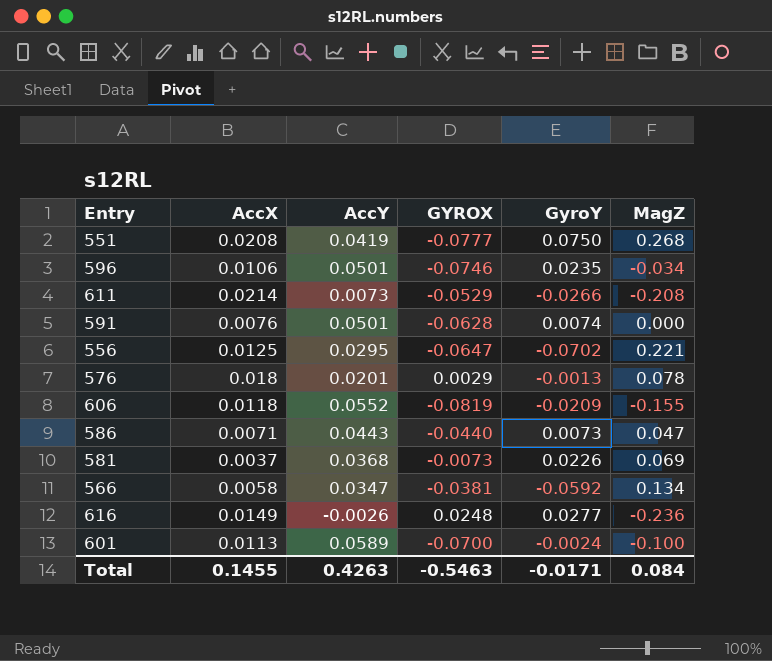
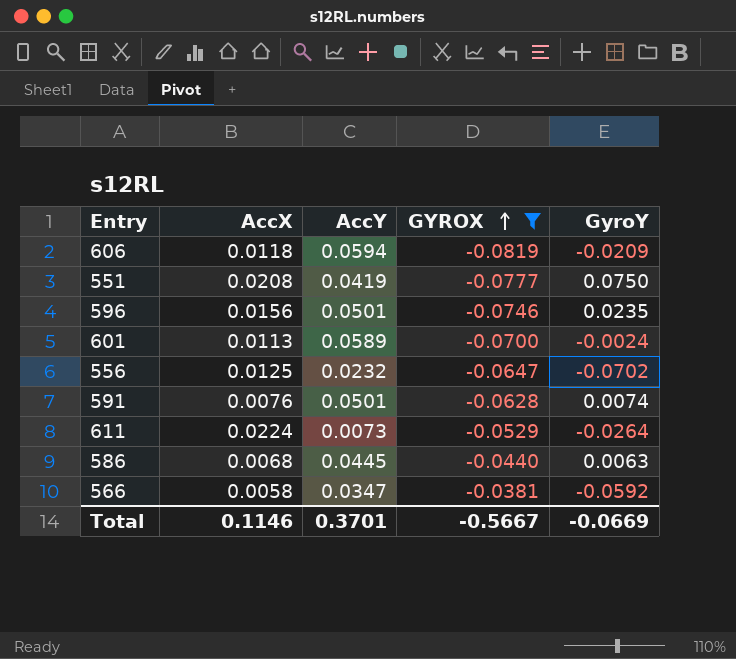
filter: none -> GYROX <= -0.0381
row order: none -> GYROX ascending
column MagZ | position: 6 -> none
606 | AccY: 0.0552 -> 0.0594
596 | AccX: 0.0106 -> 0.0156
556 | AccY: 0.0295 -> 0.0232
611 | AccX: 0.0214 -> 0.0224
611 | GyroY: -0.0266 -> -0.0264
586 | AccX: 0.0071 -> 0.0068
586 | AccY: 0.0443 -> 0.0445
586 | GyroY: 0.0073 -> 0.0063
Total | AccX: 0.1455 -> 0.1146
Total | AccY: 0.4263 -> 0.3701
Total | GYROX: -0.5463 -> -0.5667
Total | GyroY: -0.0171 -> -0.0669

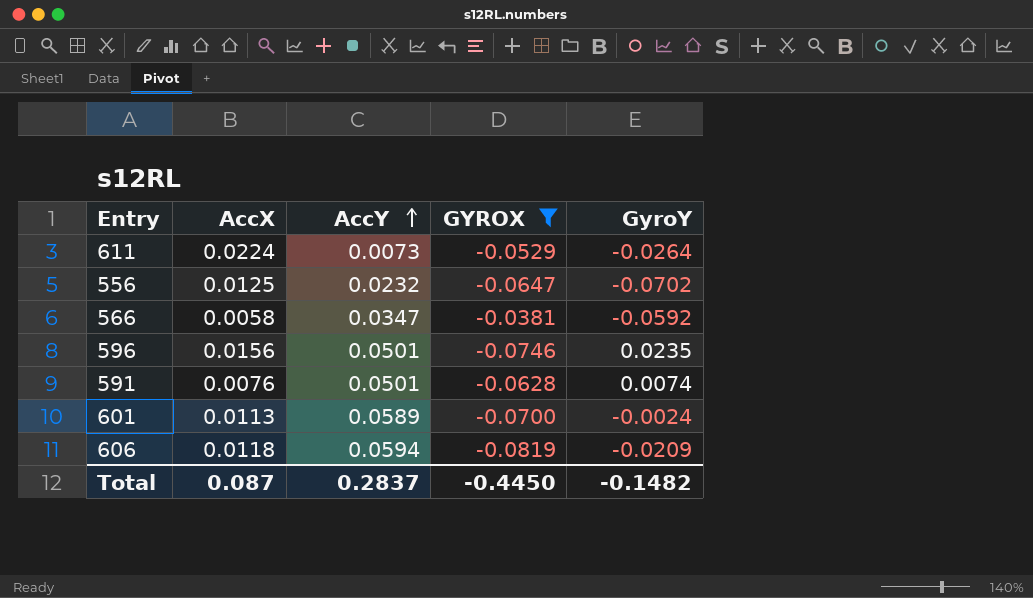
row order: GYROX ascending -> AccY ascending
row 551: 0.0208 | 0.0419 | -0.0777 | 0.0750 -> none
row 586: 0.0068 | 0.0445 | -0.0440 | 0.0063 -> none
Total | AccX: 0.1146 -> 0.087
Total | AccY: 0.3701 -> 0.2837
Total | GYROX: -0.5667 -> -0.4450
Total | GyroY: -0.0669 -> -0.1482

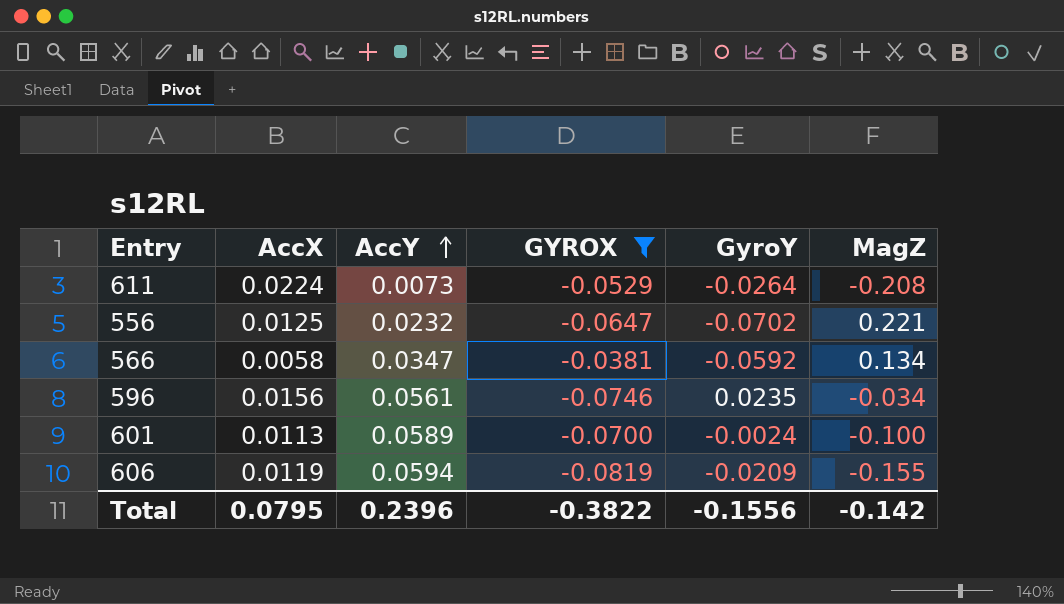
column MagZ | position: none -> 6
row 591: 0.0076 | 0.0501 | -0.0628 | 0.0074 -> none
596 | AccY: 0.0501 -> 0.0561
606 | AccX: 0.0118 -> 0.0119
Total | AccX: 0.087 -> 0.0795
Total | AccY: 0.2837 -> 0.2396
Total | GYROX: -0.4450 -> -0.3822
Total | GyroY: -0.1482 -> -0.1556

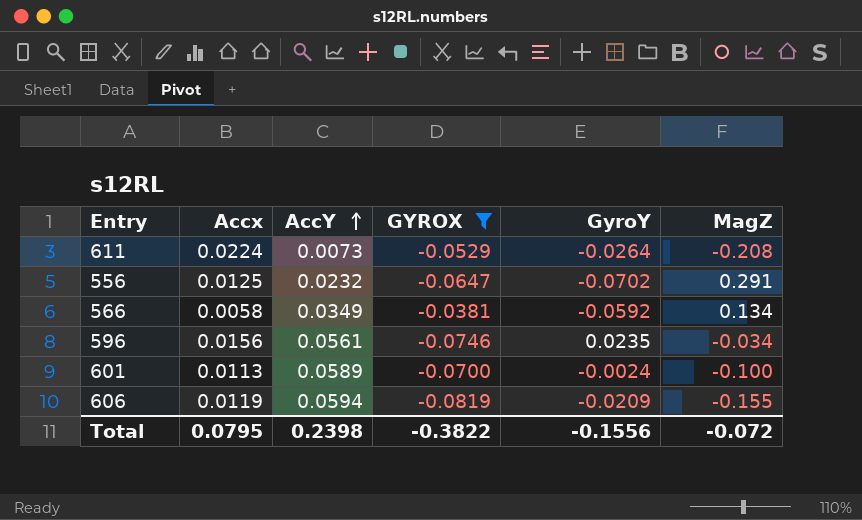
column name: AccX -> Accx
556 | MagZ: 0.221 -> 0.291
566 | AccY: 0.0347 -> 0.0349
Total | AccY: 0.2396 -> 0.2398
Total | MagZ: -0.142 -> -0.072

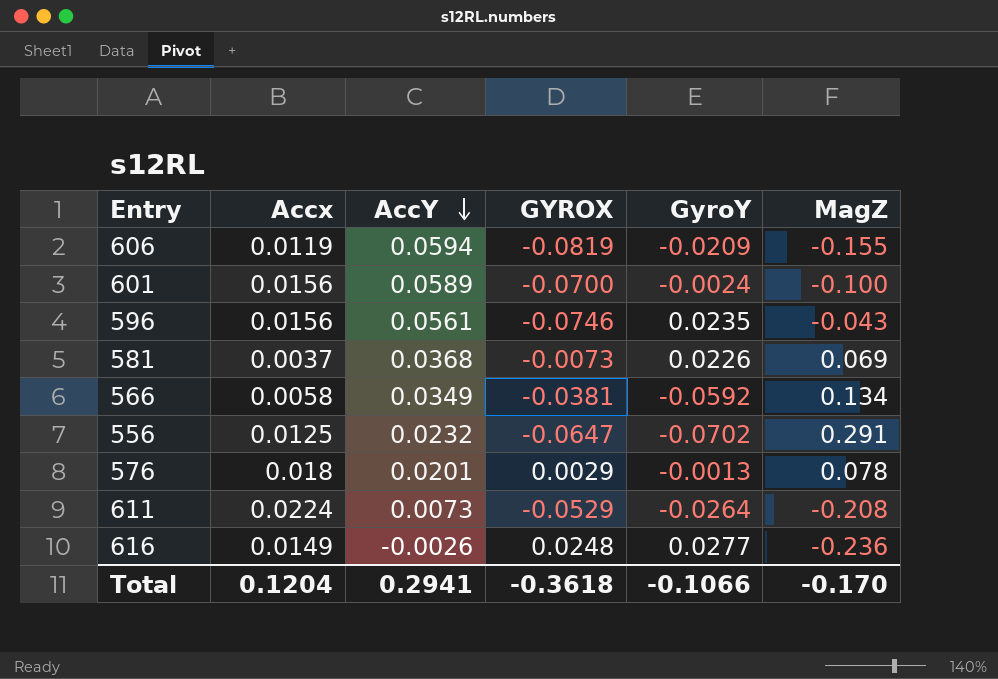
filter: GYROX <= -0.0381 -> none
row order: AccY ascending -> AccY descending
601 | Accx: 0.0113 -> 0.0156
596 | MagZ: -0.034 -> -0.043
Total | Accx: 0.0795 -> 0.1204
Total | AccY: 0.2398 -> 0.2941
Total | GYROX: -0.3822 -> -0.3618
Total | GyroY: -0.1556 -> -0.1066
Total | MagZ: -0.072 -> -0.170

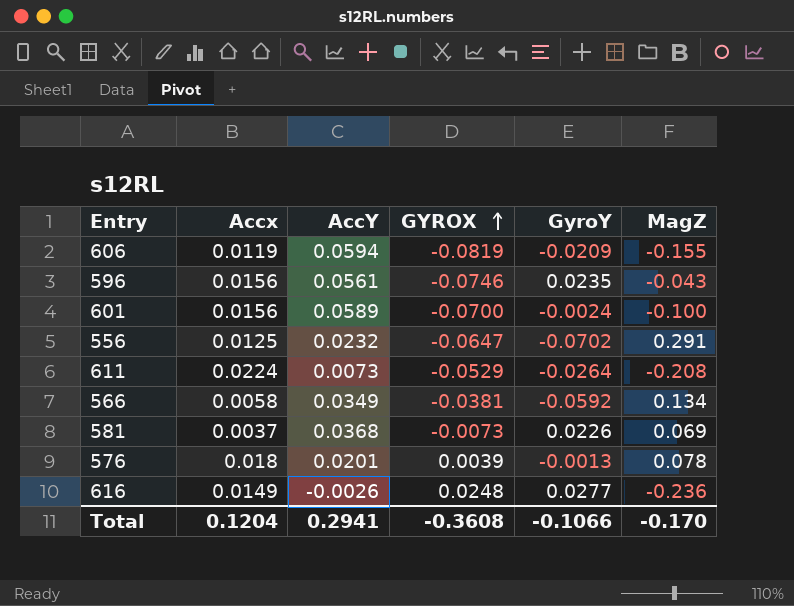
row order: AccY descending -> GYROX ascending
576 | GYROX: 0.0029 -> 0.0039
Total | GYROX: -0.3618 -> -0.3608

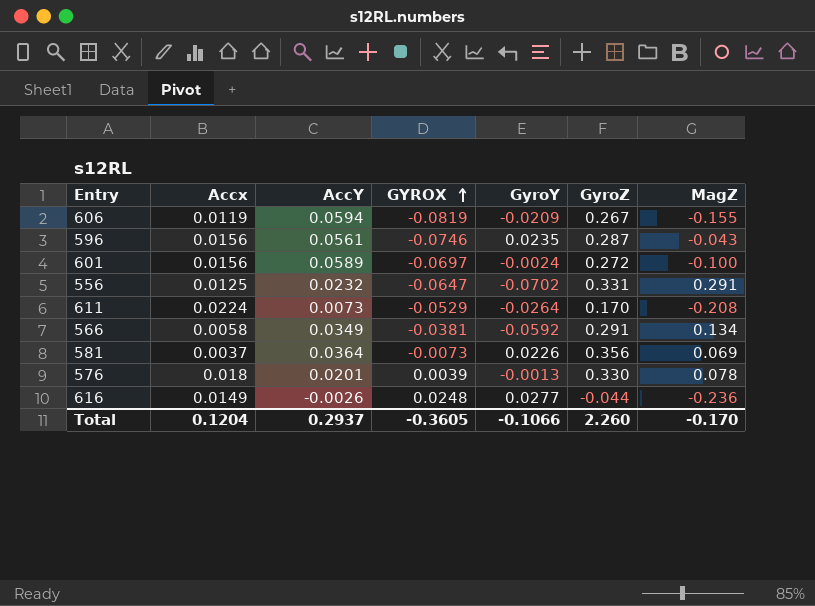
column GyroZ | position: none -> 6
601 | GYROX: -0.0700 -> -0.0697
581 | AccY: 0.0368 -> 0.0364
Total | AccY: 0.2941 -> 0.2937
Total | GYROX: -0.3608 -> -0.3605

